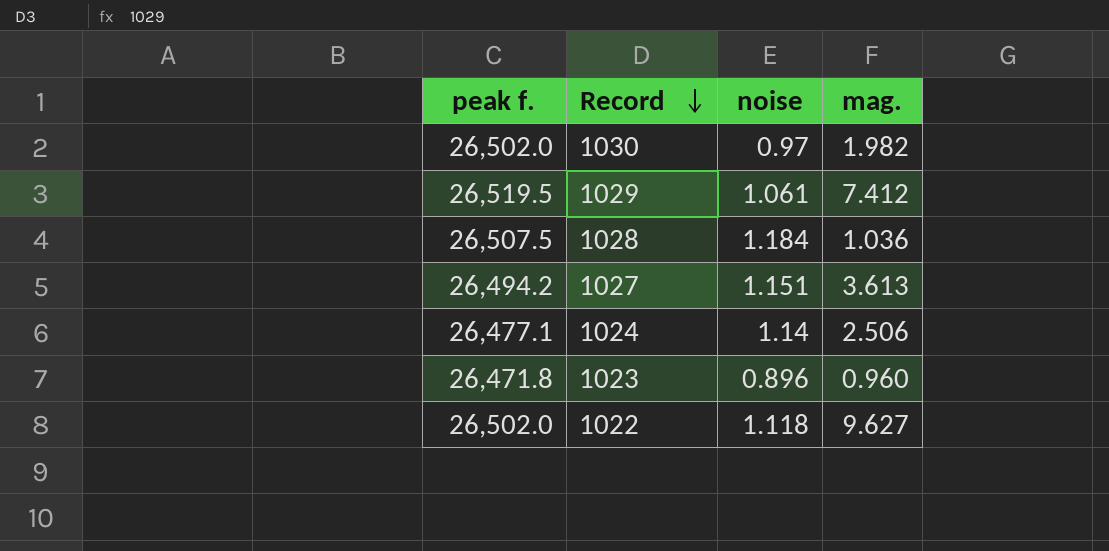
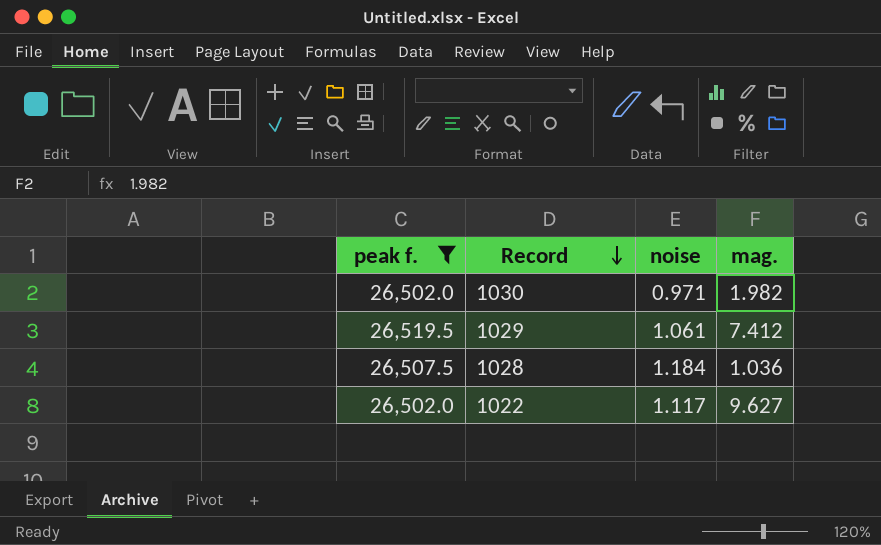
filter: none -> peak f. >= 26,502.0
1030 | noise: 0.97 -> 0.971
1022 | noise: 1.118 -> 1.117

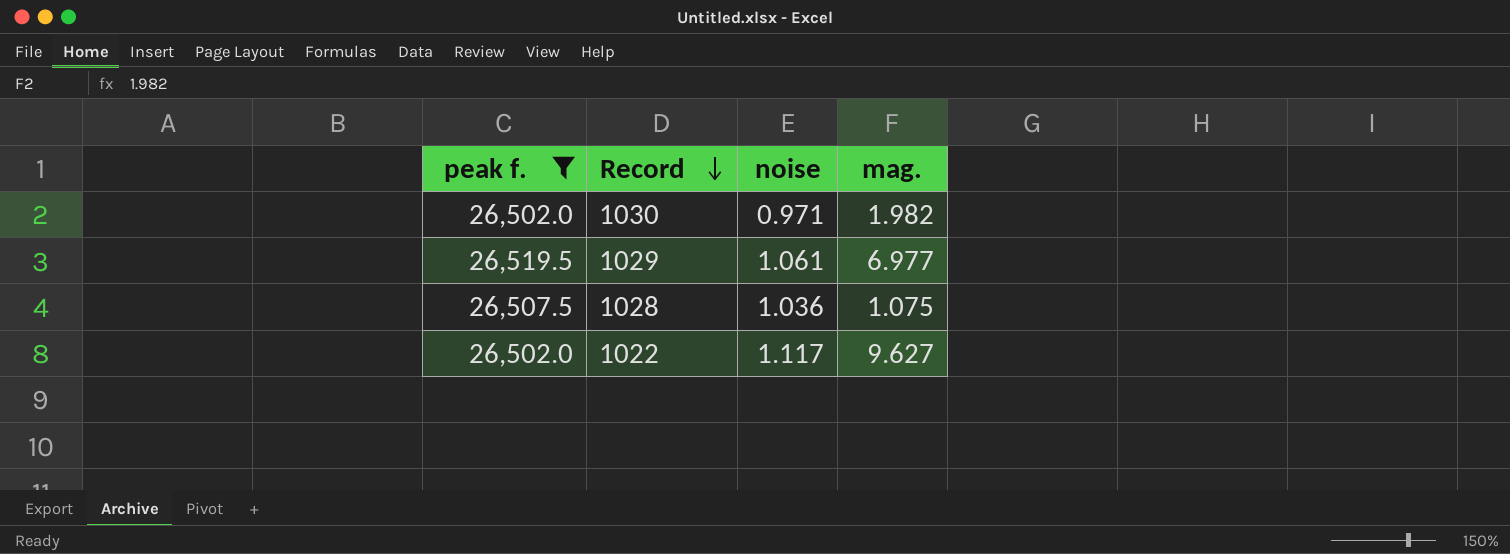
1029 | mag.: 7.412 -> 6.977
1028 | noise: 1.184 -> 1.036
1028 | mag.: 1.036 -> 1.075

